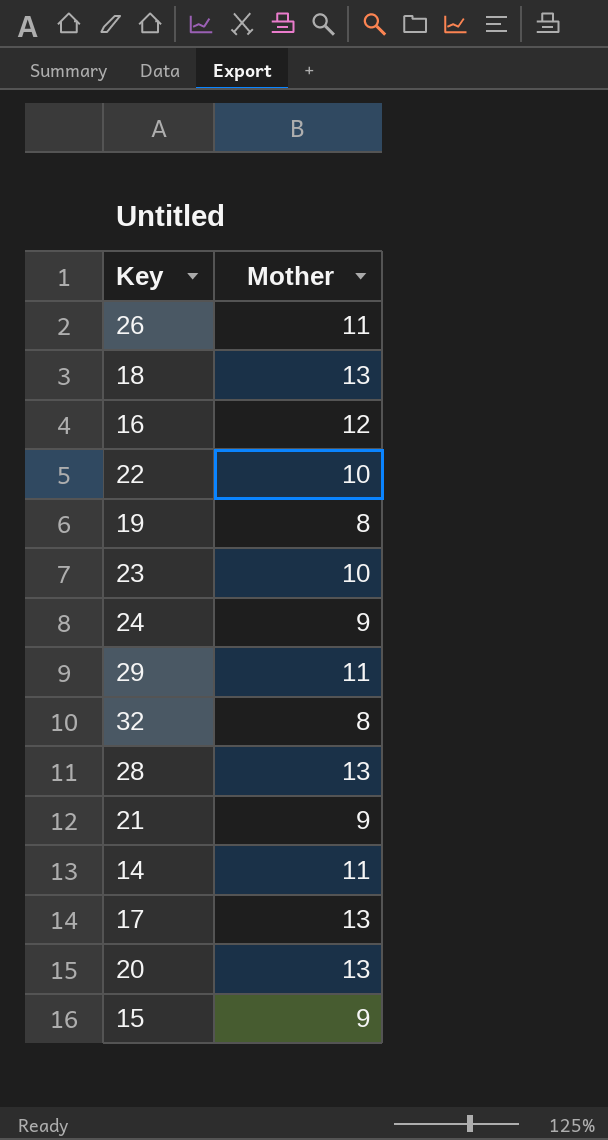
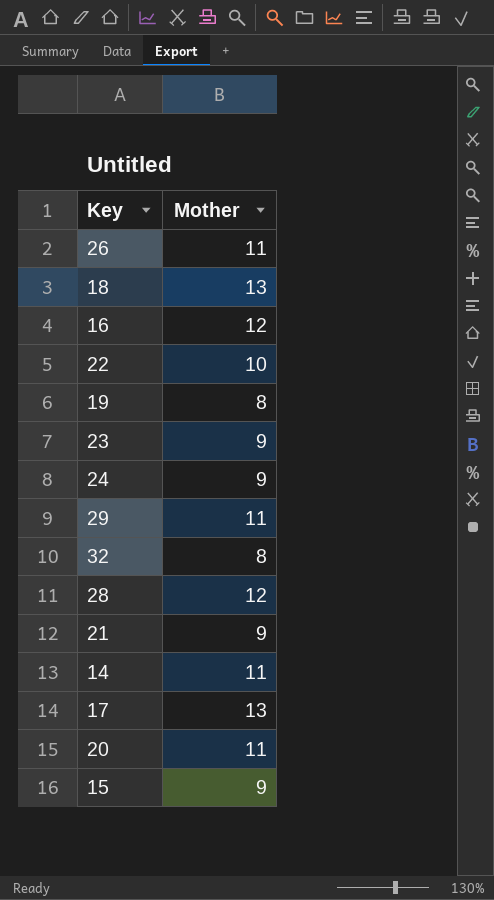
23 | Mother: 10 -> 9
28 | Mother: 13 -> 12
20 | Mother: 13 -> 11

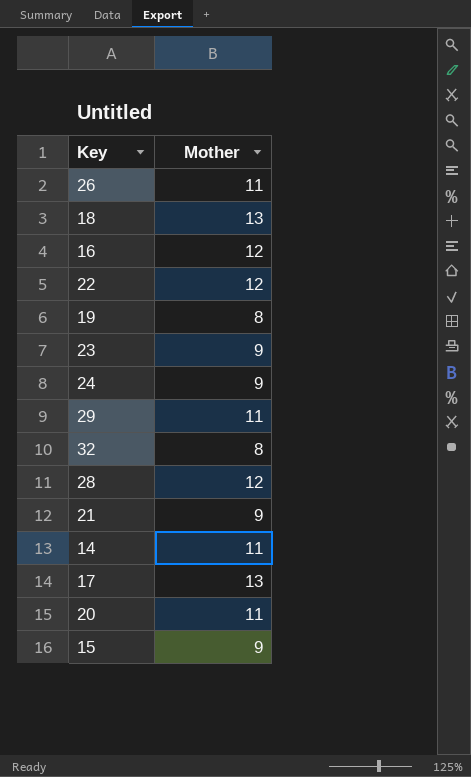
22 | Mother: 10 -> 12

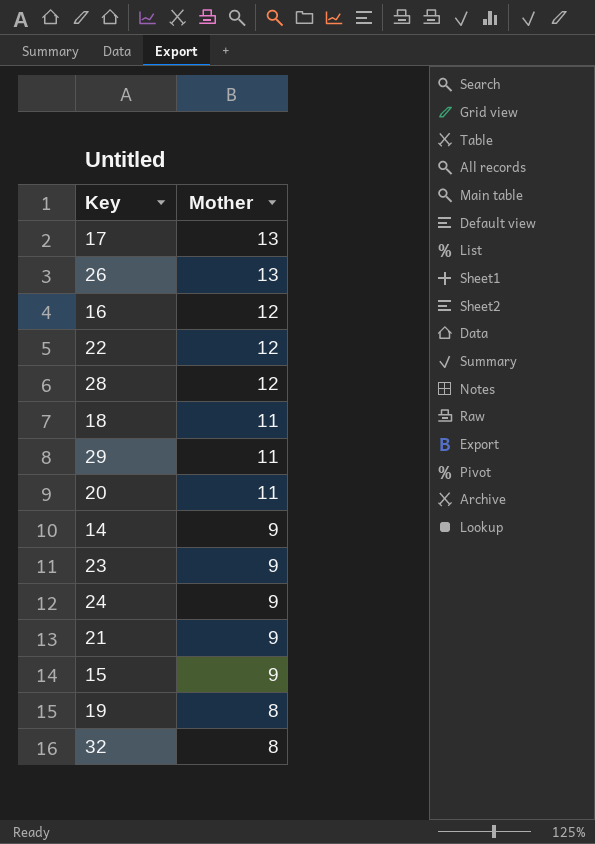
row order: none -> Mother descending
26 | Mother: 11 -> 13
18 | Mother: 13 -> 11
14 | Mother: 11 -> 9

